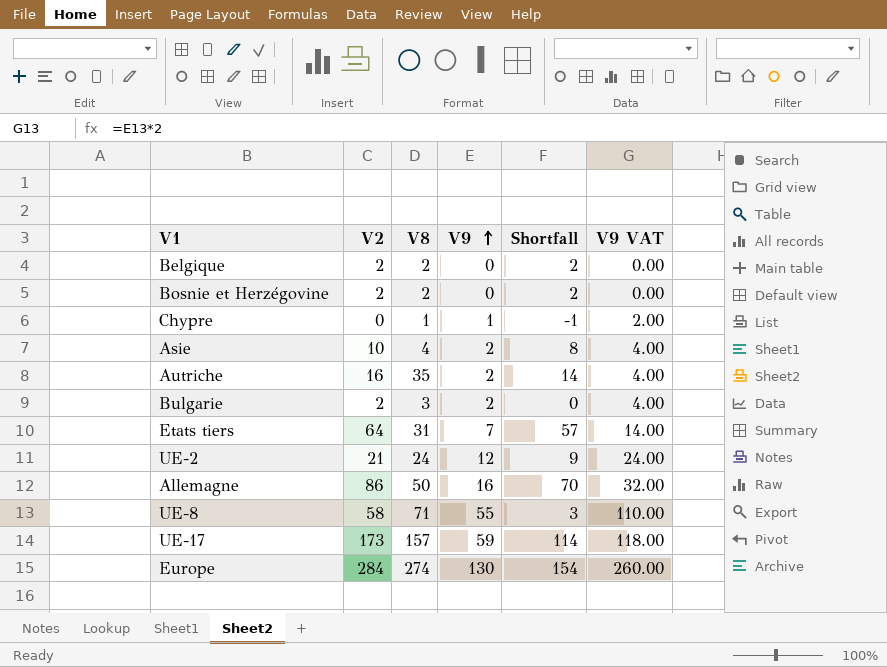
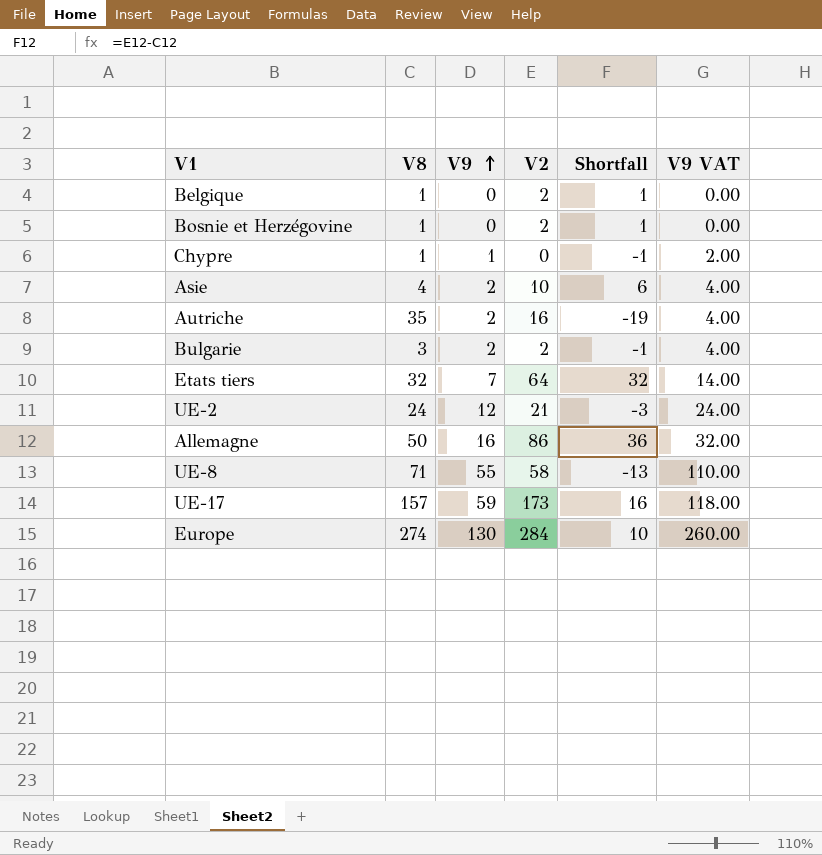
column V2 | position: 2 -> 4
column Shortfall | formula: [V2] - [V9] -> [V2] - [V8]
Belgique | V8: 2 -> 1
Bosnie et Herzégovine | V8: 2 -> 1
Etats tiers | V8: 31 -> 32

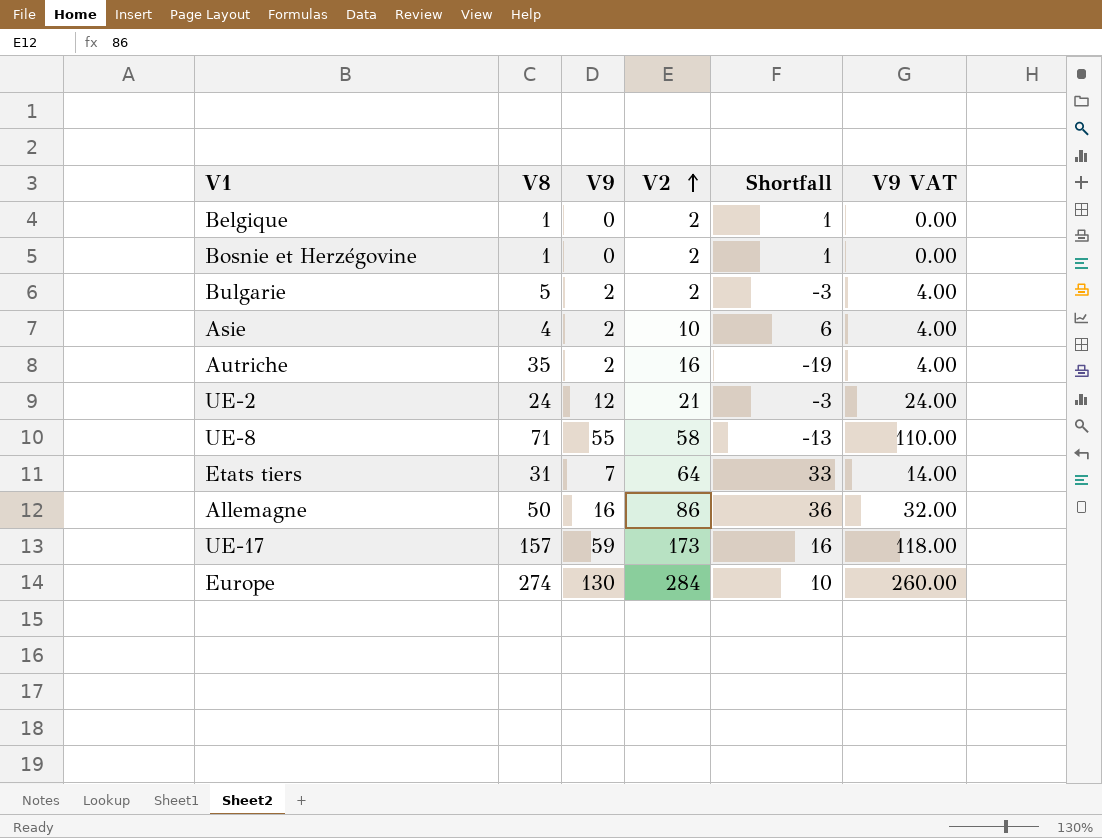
row order: V9 ascending -> V2 ascending
row Chypre: 1 | 1 | 0 | -1 | 2.00 -> none
Bulgarie | V8: 3 -> 5
Bulgarie | Shortfall: -1 -> -3
Etats tiers | V8: 32 -> 31
Etats tiers | Shortfall: 32 -> 33

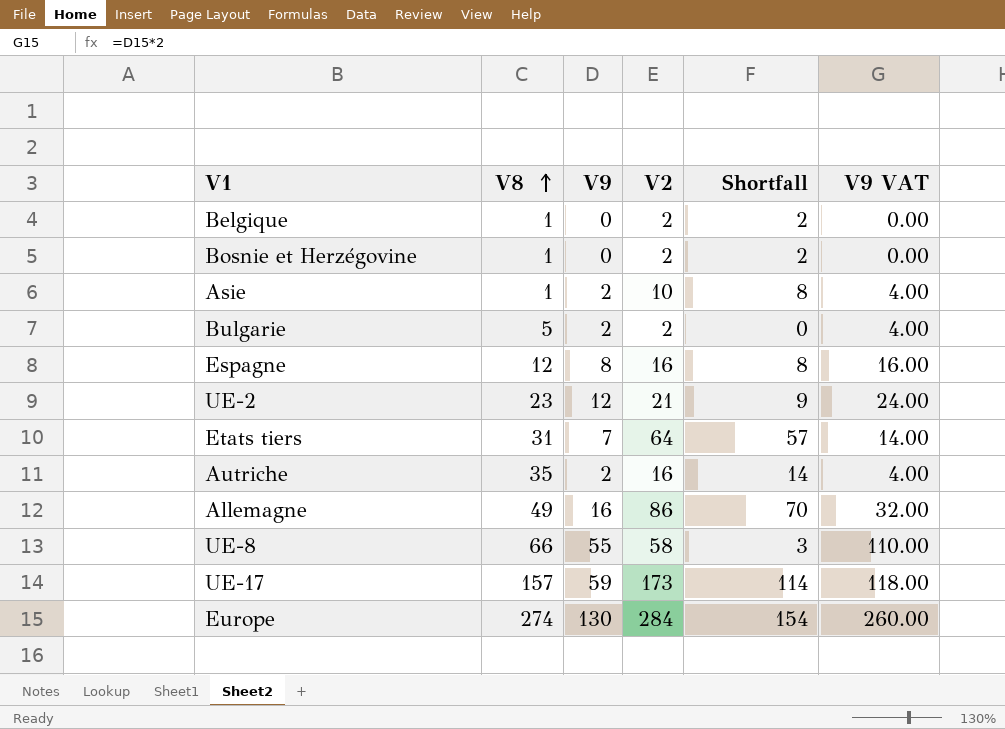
row order: V2 ascending -> V8 ascending
column Shortfall | formula: [V2] - [V8] -> [V2] - [V9]
Asie | V8: 4 -> 1
row Espagne: none -> 12 | 8 | 16 | 8 | 16.00
UE-2 | V8: 24 -> 23
Allemagne | V8: 50 -> 49
UE-8 | V8: 71 -> 66

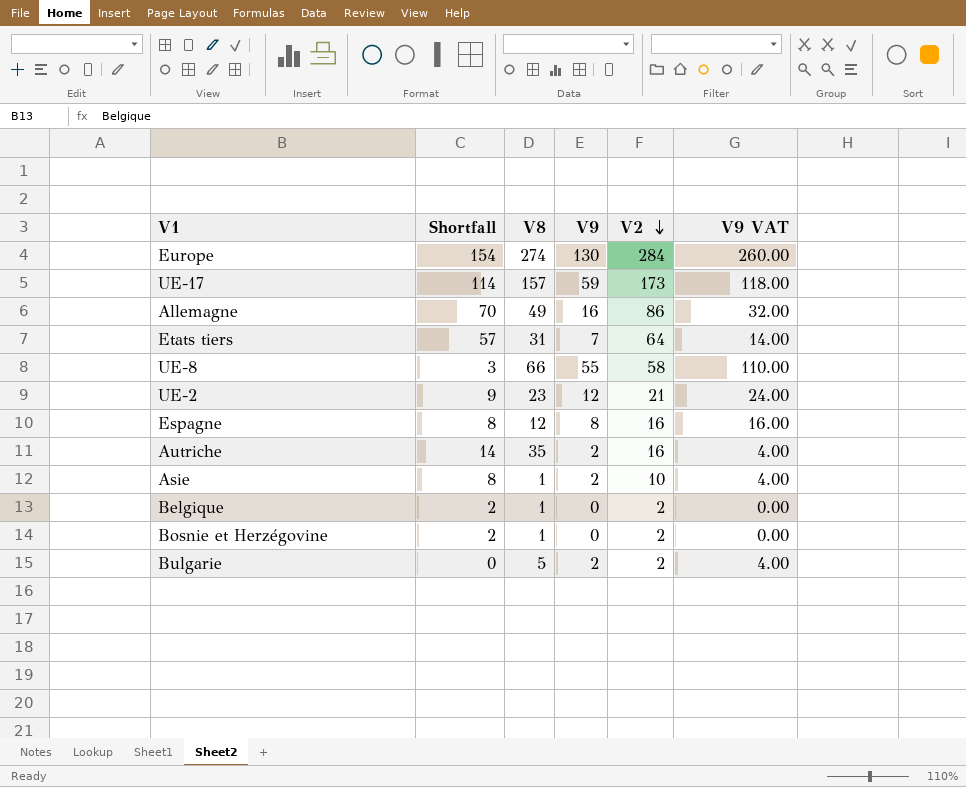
row order: V8 ascending -> V2 descending
column Shortfall | position: 5 -> 2

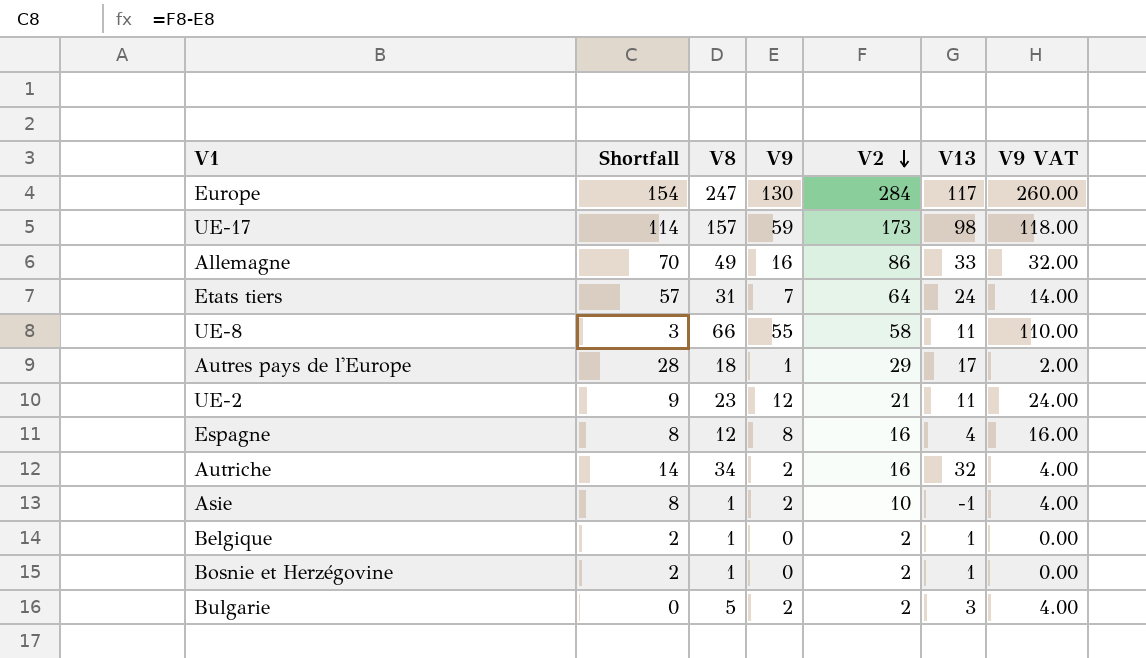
column V13 | formula: none -> [V8] - [V9]
Europe | V8: 274 -> 247
row Autres pays de l'Europe: none -> 28 | 18 | 1 | 29 | 17 | 2.00
Autriche | V8: 35 -> 34

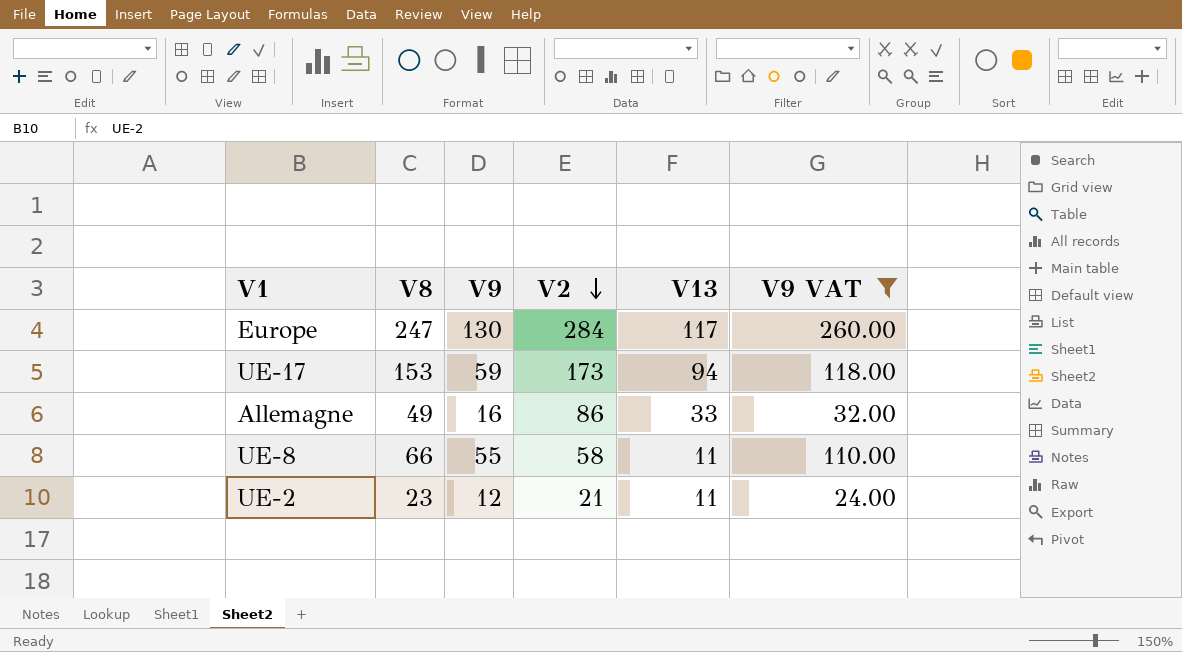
filter: none -> V9 VAT >= 24.00
column Shortfall | formula: [V2] - [V9] -> none
UE-17 | V8: 157 -> 153
UE-17 | V13: 98 -> 94

